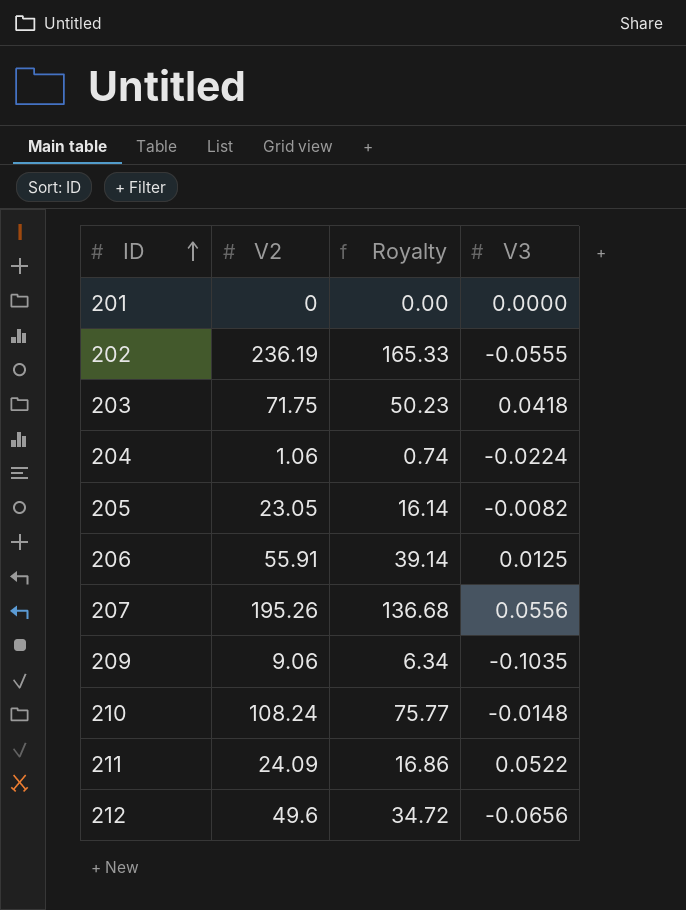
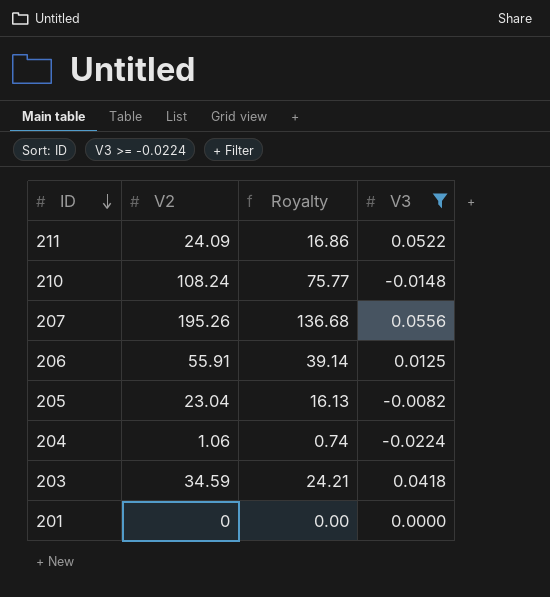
filter: none -> V3 >= -0.0224
row order: ID ascending -> ID descending
205 | V2: 23.05 -> 23.04
205 | Royalty: 16.14 -> 16.13
203 | V2: 71.75 -> 34.59
203 | Royalty: 50.23 -> 24.21

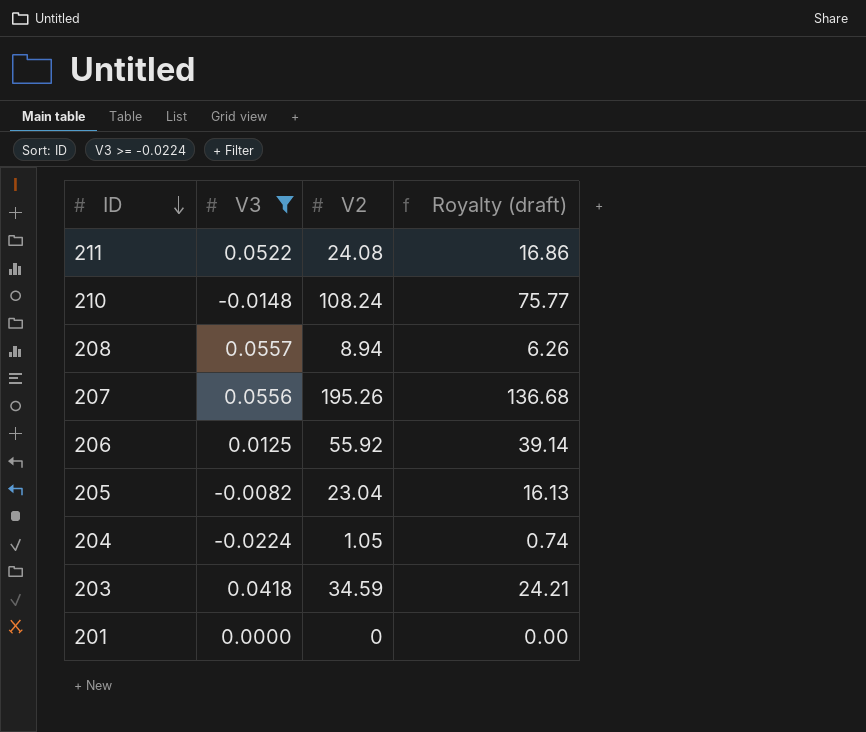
column V3 | position: 4 -> 2
column name: Royalty -> Royalty (draft)
211 | V2: 24.09 -> 24.08
row 208: none -> 0.0557 | 8.94 | 6.26
206 | V2: 55.91 -> 55.92
204 | V2: 1.06 -> 1.05

